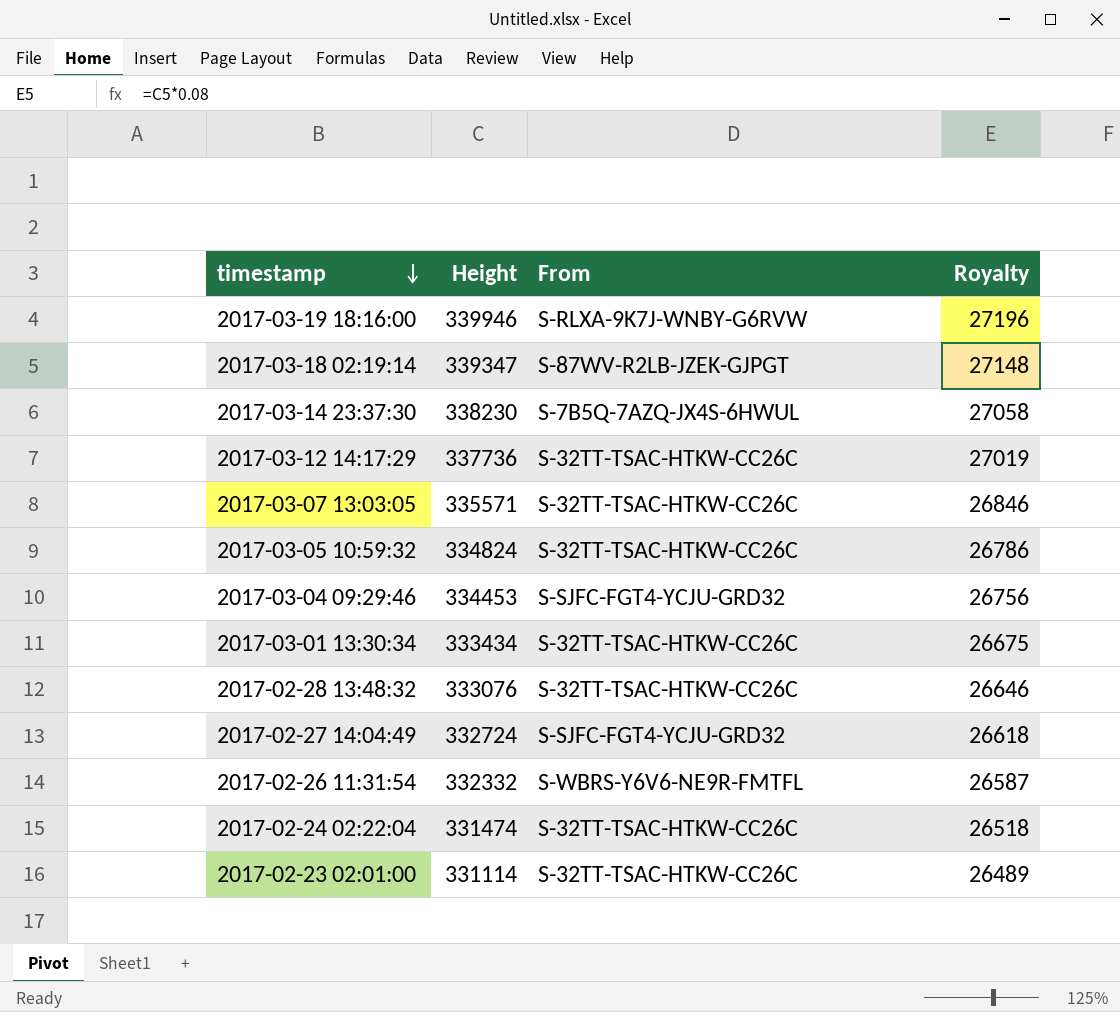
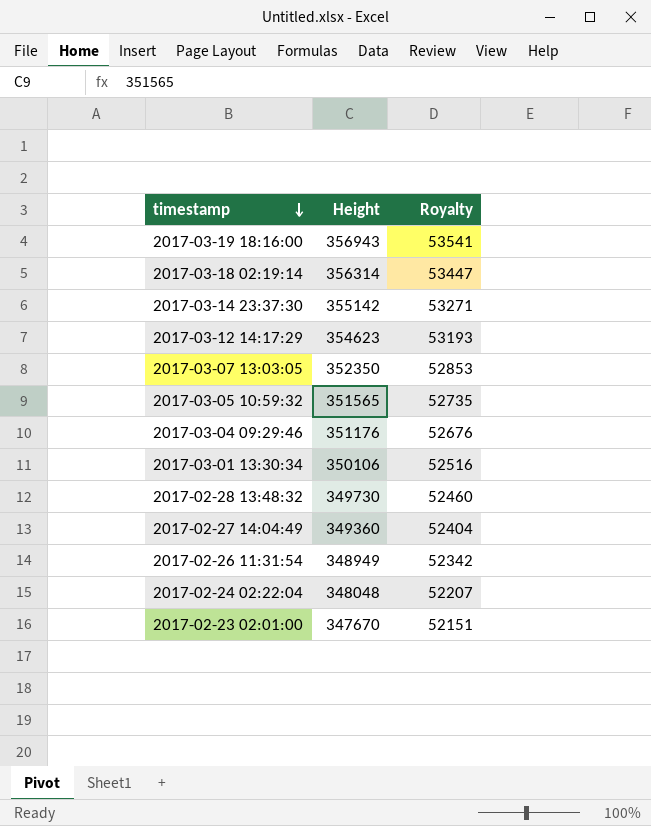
column From | position: 3 -> none
column Royalty | formula: [Height] * 0.08 -> [Height] * 0.15
2017-03-19 18:16:00 | Height: 339946 -> 356943
2017-03-18 02:19:14 | Height: 339347 -> 356314
2017-03-14 23:37:30 | Height: 338230 -> 355142
2017-03-12 14:17:29 | Height: 337736 -> 354623
2017-03-07 13:03:05 | Height: 335571 -> 352350
2017-03-05 10:59:32 | Height: 334824 -> 351565
2017-03-04 09:29:46 | Height: 334453 -> 351176
2017-03-01 13:30:34 | Height: 333434 -> 350106
2017-02-28 13:48:32 | Height: 333076 -> 349730
2017-02-27 14:04:49 | Height: 332724 -> 349360
2017-02-26 11:31:54 | Height: 332332 -> 348949
2017-02-24 02:22:04 | Height: 331474 -> 348048
2017-02-23 02:01:00 | Height: 331114 -> 347670

